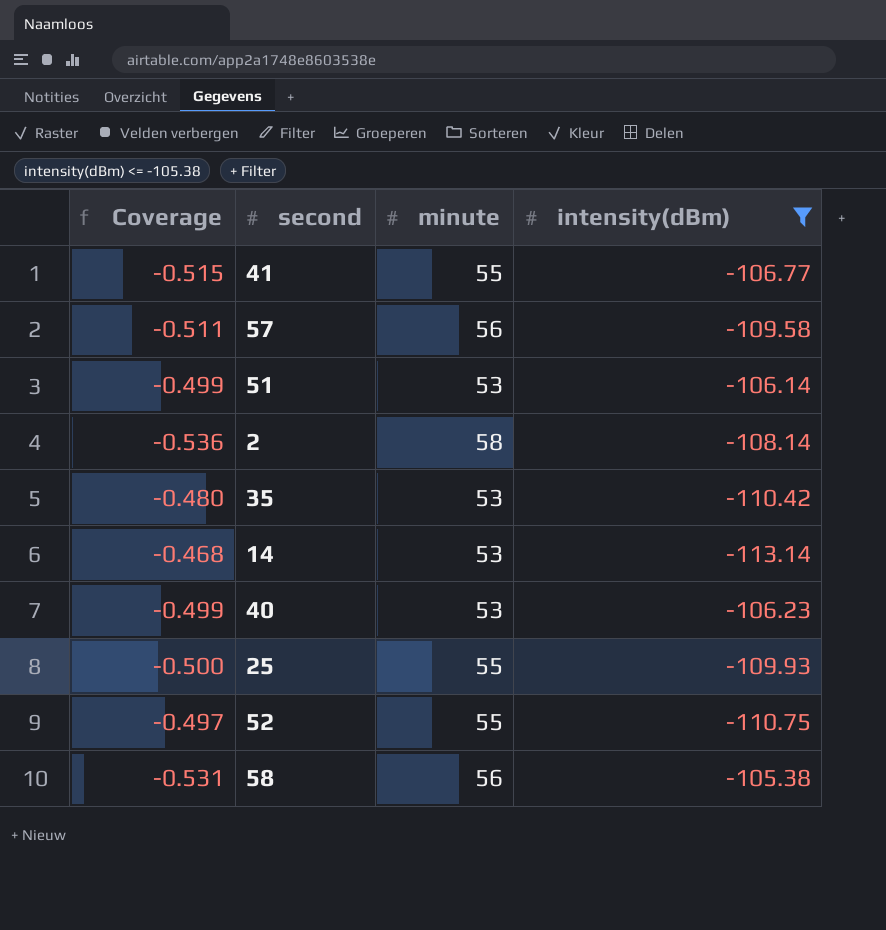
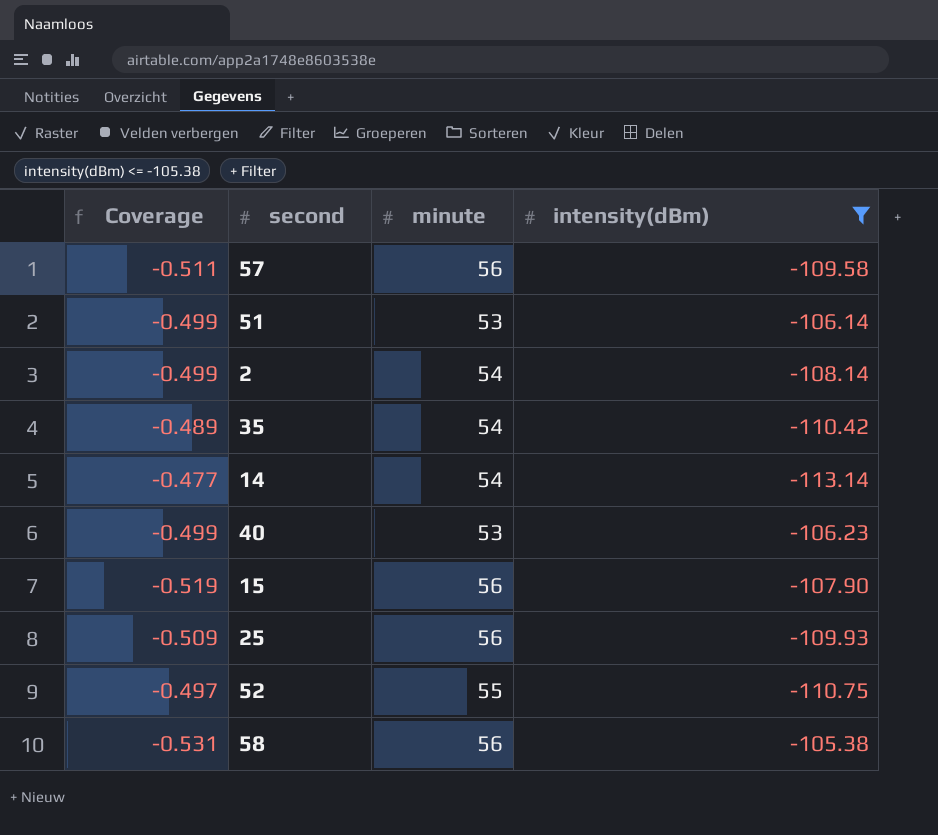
row 41: -0.515 | 55 | -106.77 -> none
2 | Coverage: -0.536 -> -0.499
2 | minute: 58 -> 54
35 | Coverage: -0.480 -> -0.489
35 | minute: 53 -> 54
14 | Coverage: -0.468 -> -0.477
14 | minute: 53 -> 54
row 15: none -> -0.519 | 56 | -107.90
25 | Coverage: -0.500 -> -0.509
25 | minute: 55 -> 56

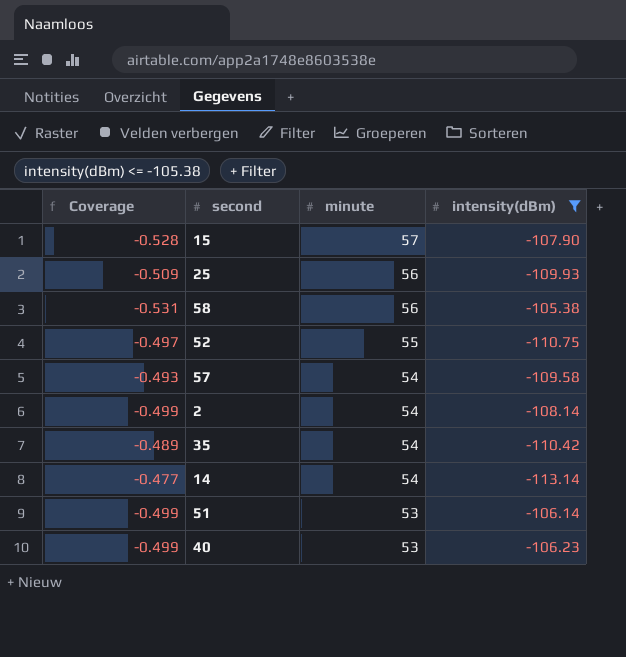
row order: none -> minute descending
15 | Coverage: -0.519 -> -0.528
15 | minute: 56 -> 57
57 | Coverage: -0.511 -> -0.493
57 | minute: 56 -> 54

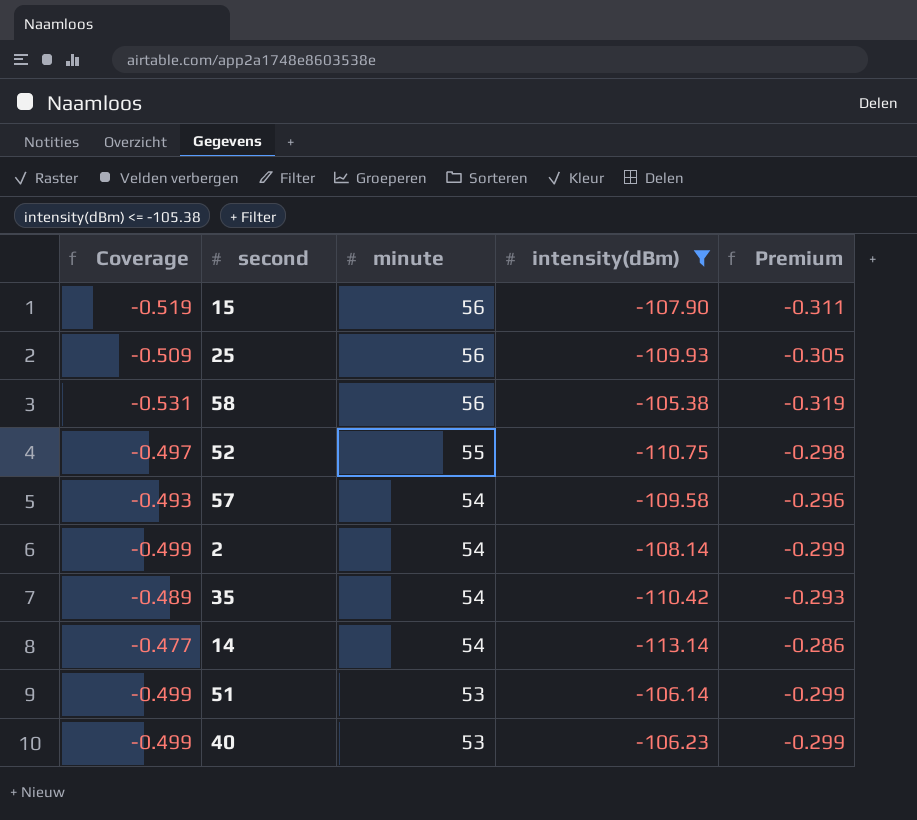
column Premium | formula: none -> [Coverage] * 0.6
15 | Coverage: -0.528 -> -0.519
15 | minute: 57 -> 56

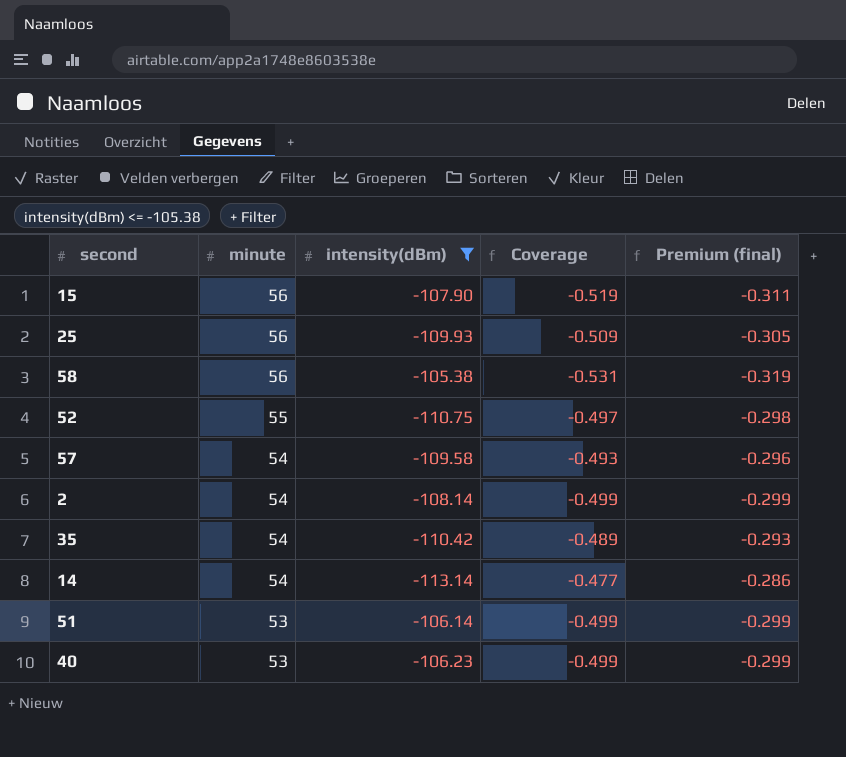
column Coverage | position: 1 -> 4
column name: Premium -> Premium (final)

